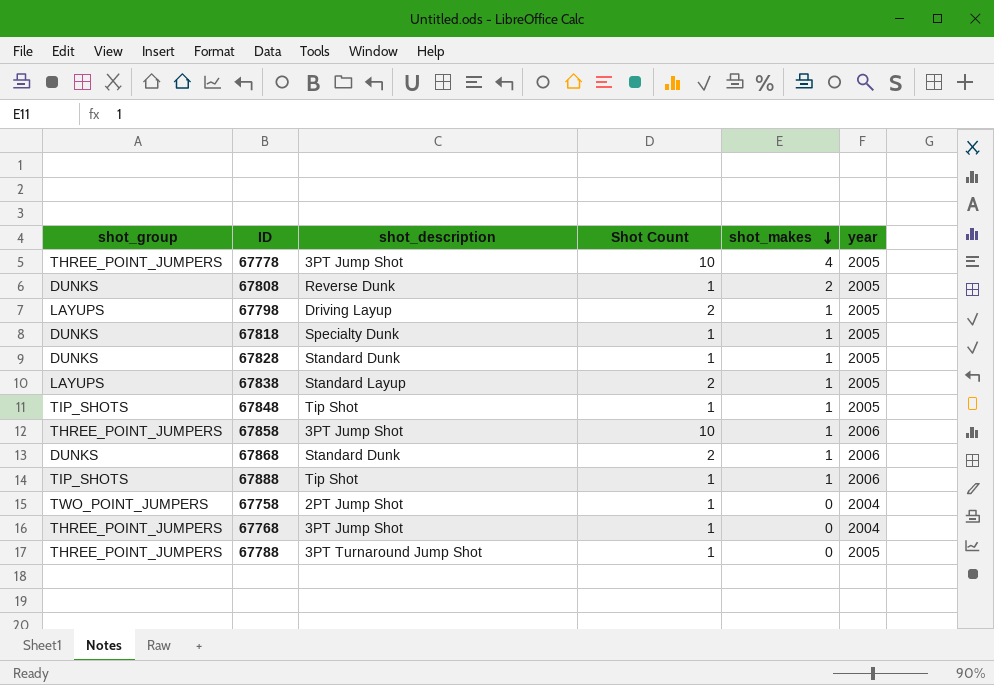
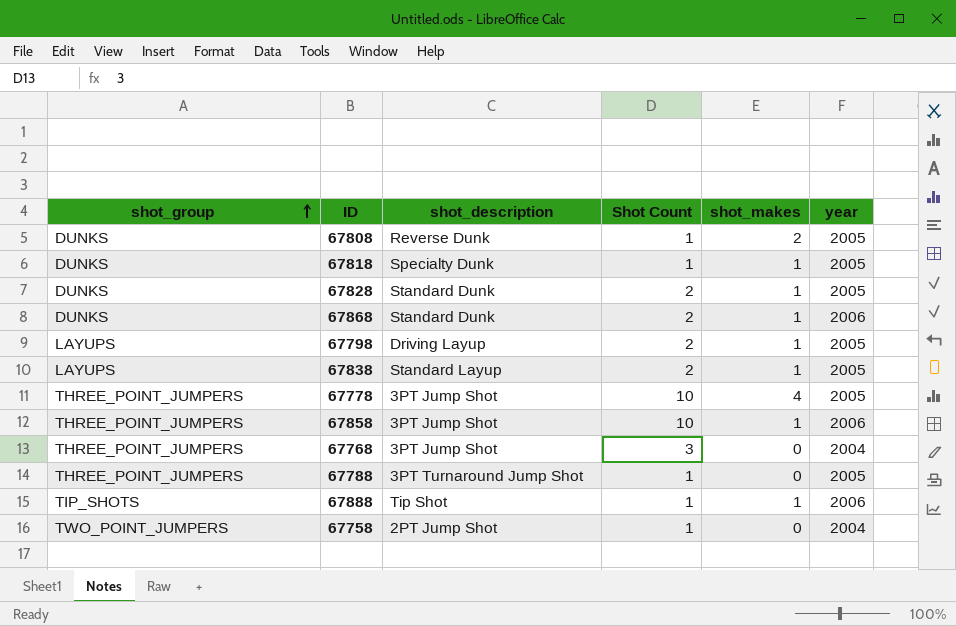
row order: shot_makes descending -> shot_group ascending
row 67848: TIP_SHOTS | Tip Shot | 1 | 1 | 2005 -> none
67828 | Shot Count: 1 -> 2
67768 | Shot Count: 1 -> 3

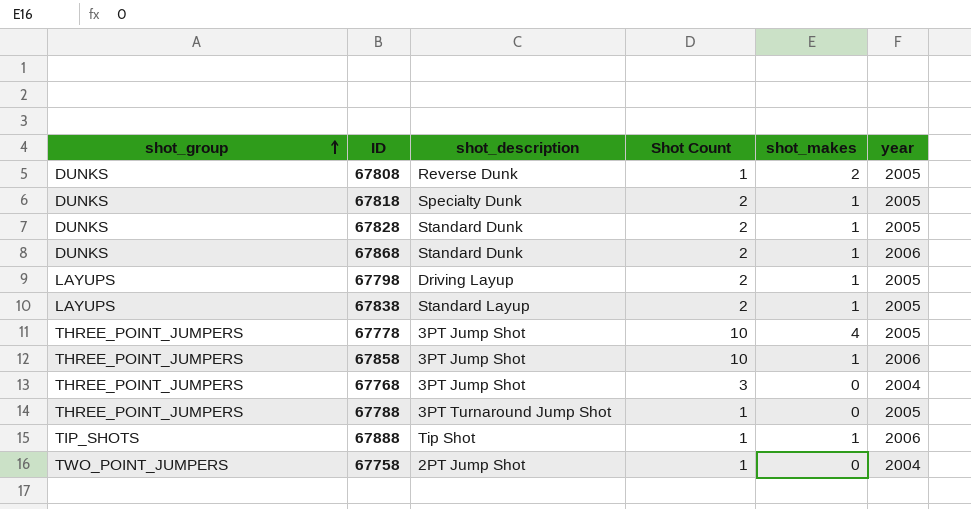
67818 | Shot Count: 1 -> 2

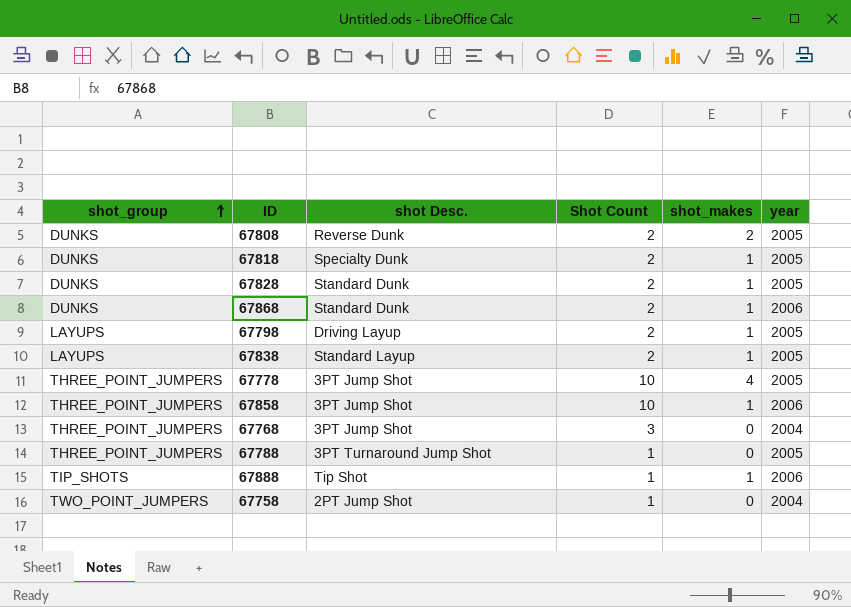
column name: shot_description -> shot Desc.
67808 | Shot Count: 1 -> 2

